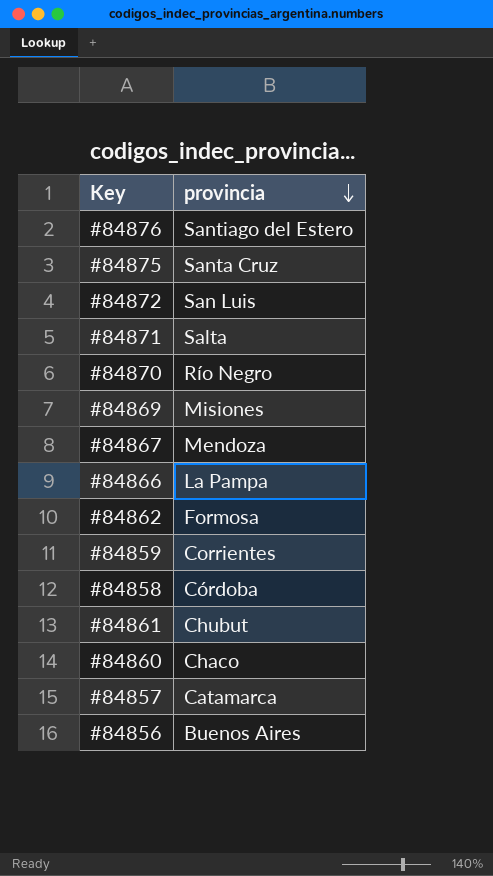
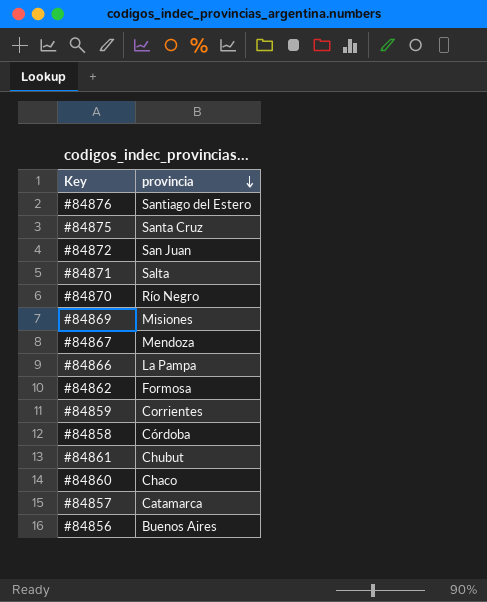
#84872 | provincia: San Luis -> San Juan

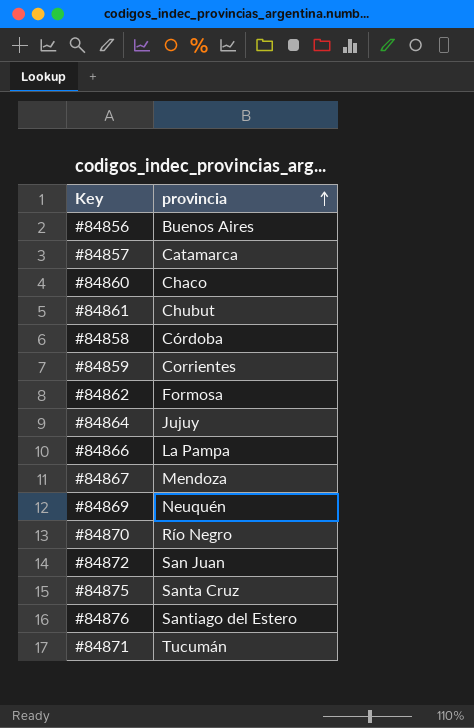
row order: provincia descending -> provincia ascending
row #84864: none -> Jujuy
#84869 | provincia: Misiones -> Neuquén
#84871 | provincia: Salta -> Tucumán

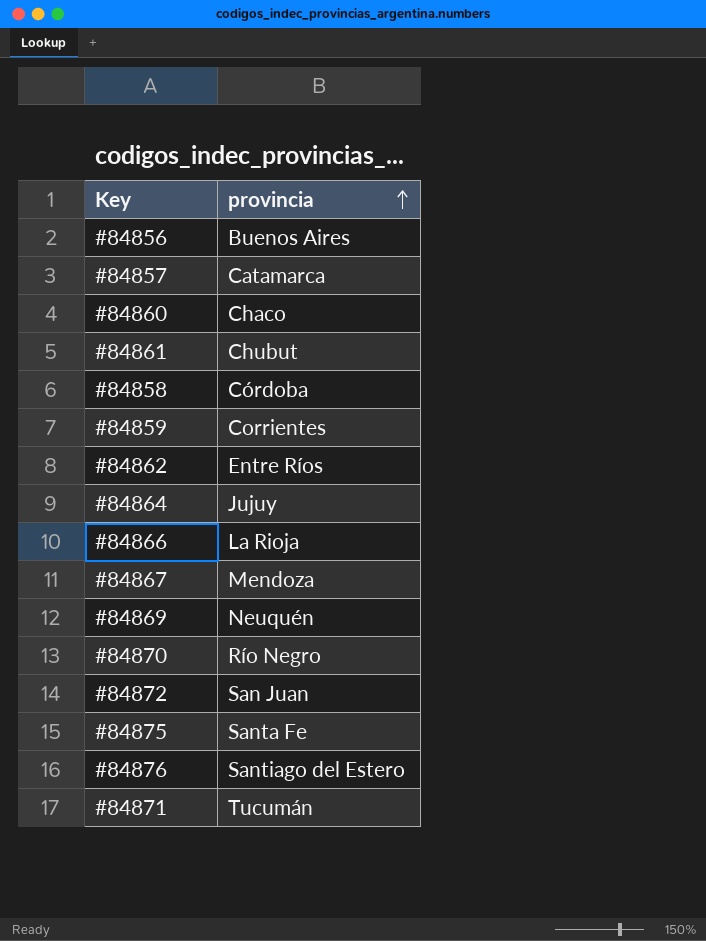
#84862 | provincia: Formosa -> Entre Ríos
#84866 | provincia: La Pampa -> La Rioja
#84875 | provincia: Santa Cruz -> Santa Fe

